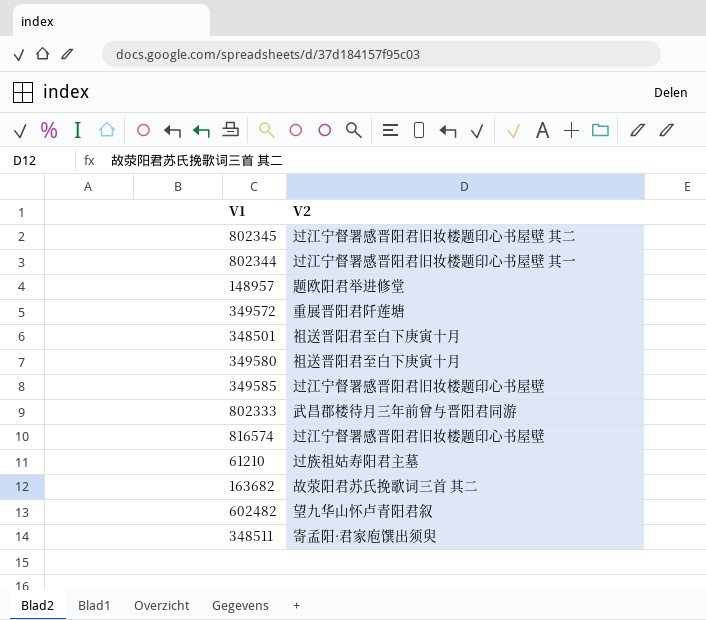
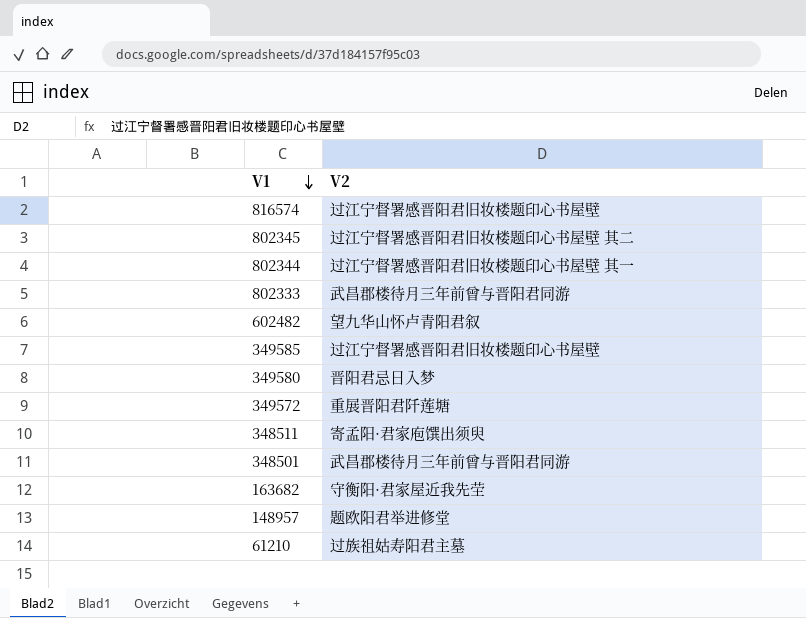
row order: none -> V1 descending
349580 | V2: 祖送晋阳君至白下庚寅十月 -> 晋阳君忌日入梦
348501 | V2: 祖送晋阳君至白下庚寅十月 -> 武昌郡楼待月三年前曾与晋阳君同游
163682 | V2: 故荥阳君苏氏挽歌词三首 其二 -> 守衡阳·君家屋近我先茔

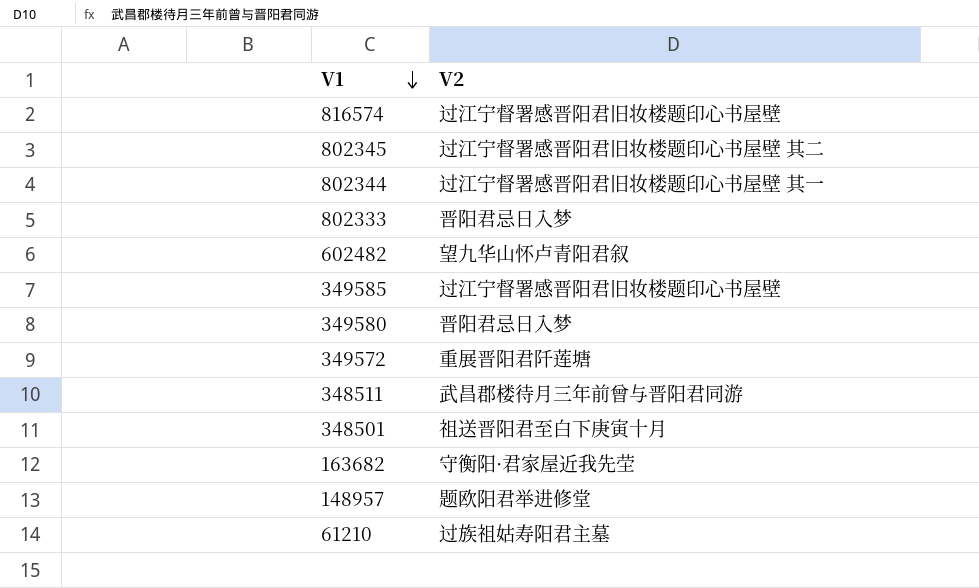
802333 | V2: 武昌郡楼待月三年前曾与晋阳君同游 -> 晋阳君忌日入梦
348511 | V2: 寄孟阳·君家庖馔出须臾 -> 武昌郡楼待月三年前曾与晋阳君同游
348501 | V2: 武昌郡楼待月三年前曾与晋阳君同游 -> 祖送晋阳君至白下庚寅十月

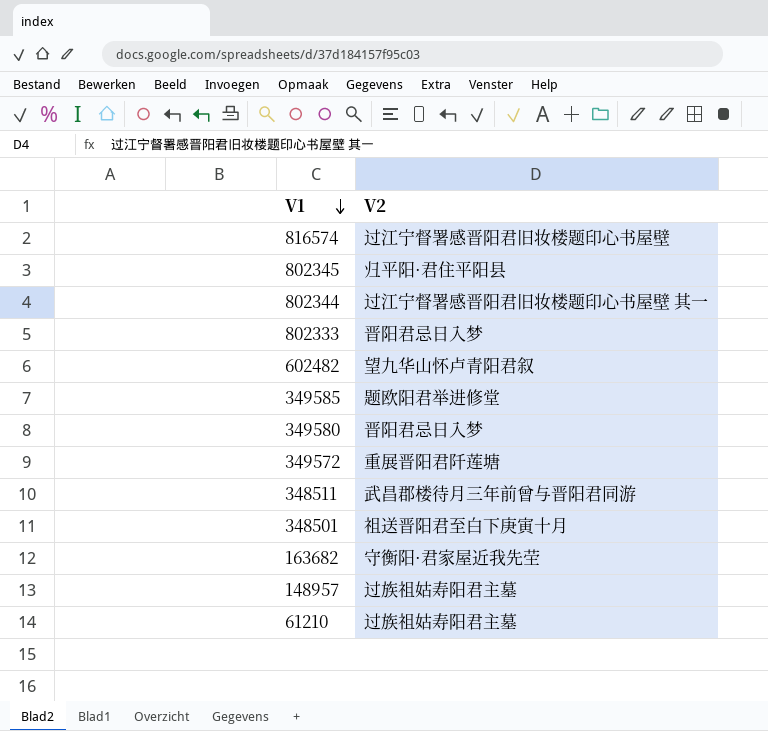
802345 | V2: 过江宁督署感晋阳君旧妆楼题印心书屋壁 其二 -> 归平阳·君住平阳县
349585 | V2: 过江宁督署感晋阳君旧妆楼题印心书屋壁 -> 题欧阳君举进修堂
148957 | V2: 题欧阳君举进修堂 -> 过族祖姑寿阳君主墓

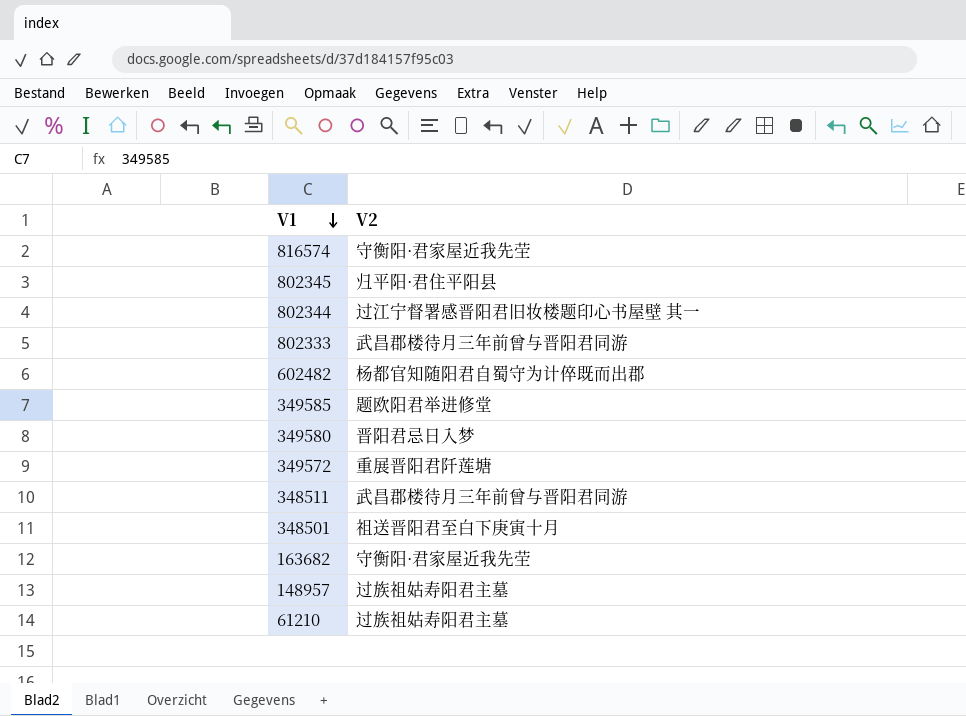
816574 | V2: 过江宁督署感晋阳君旧妆楼题印心书屋壁 -> 守衡阳·君家屋近我先茔
802333 | V2: 晋阳君忌日入梦 -> 武昌郡楼待月三年前曾与晋阳君同游
602482 | V2: 望九华山怀卢青阳君叙 -> 杨都官知随阳君自蜀守为计倅既而出郡

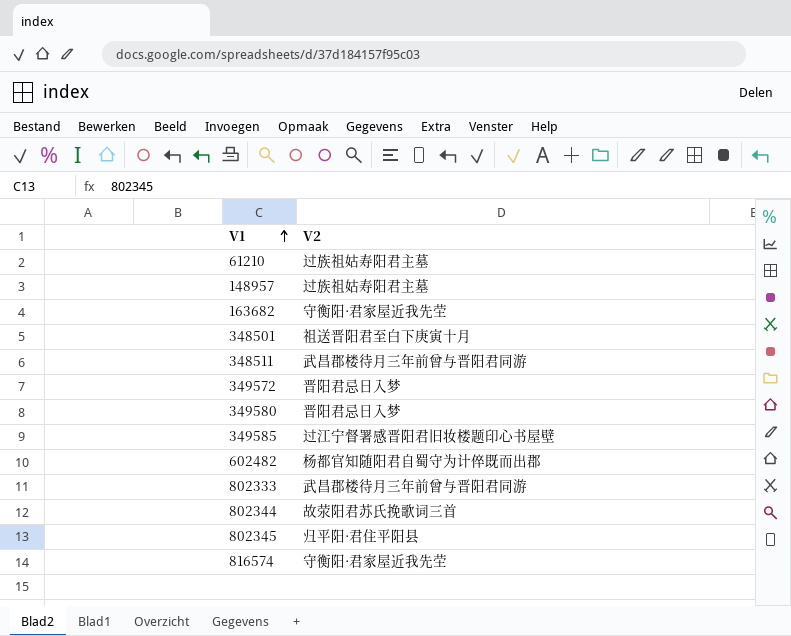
row order: V1 descending -> V1 ascending
349572 | V2: 重展晋阳君阡莲塘 -> 晋阳君忌日入梦
349585 | V2: 题欧阳君举进修堂 -> 过江宁督署感晋阳君旧妆楼题印心书屋壁
802344 | V2: 过江宁督署感晋阳君旧妆楼题印心书屋壁 其一 -> 故荥阳君苏氏挽歌词三首

